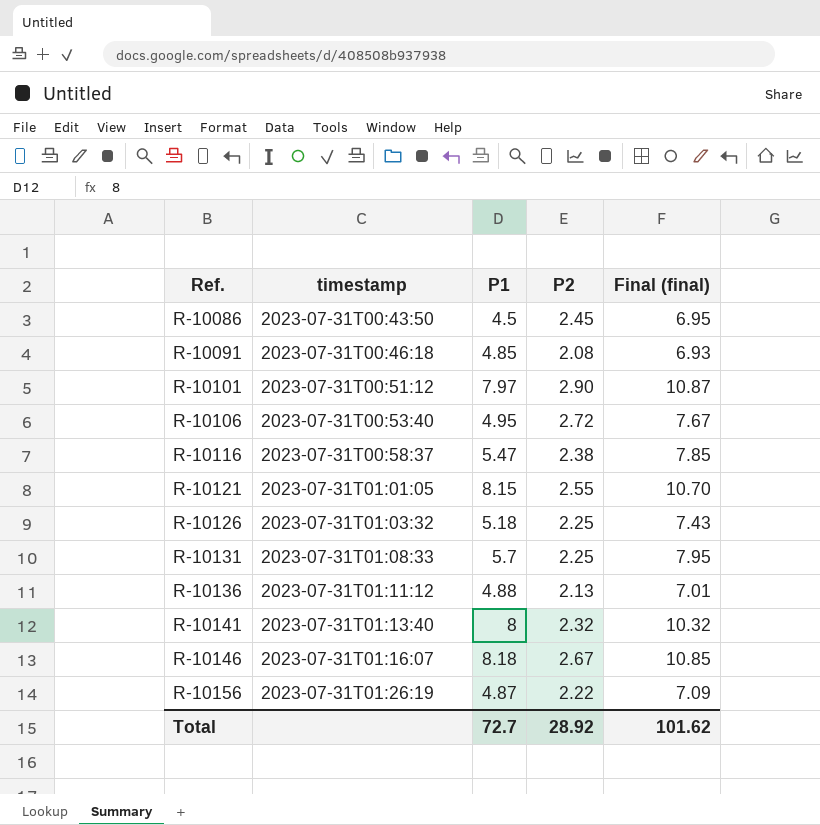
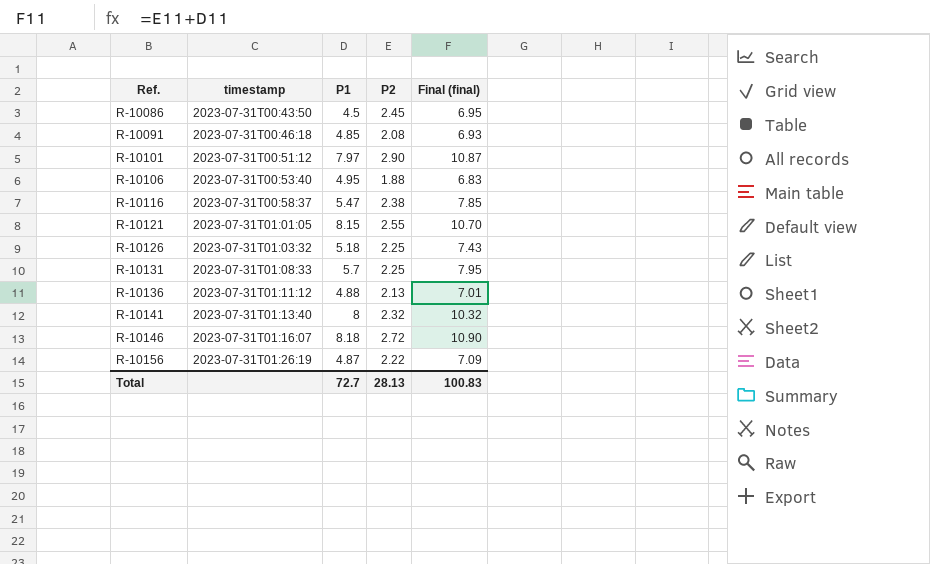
R-10106 | P2: 2.72 -> 1.88
R-10106 | Final (final): 7.67 -> 6.83
R-10146 | P2: 2.67 -> 2.72
R-10146 | Final (final): 10.85 -> 10.90
Total | P2: 28.92 -> 28.13
Total | Final (final): 101.62 -> 100.83

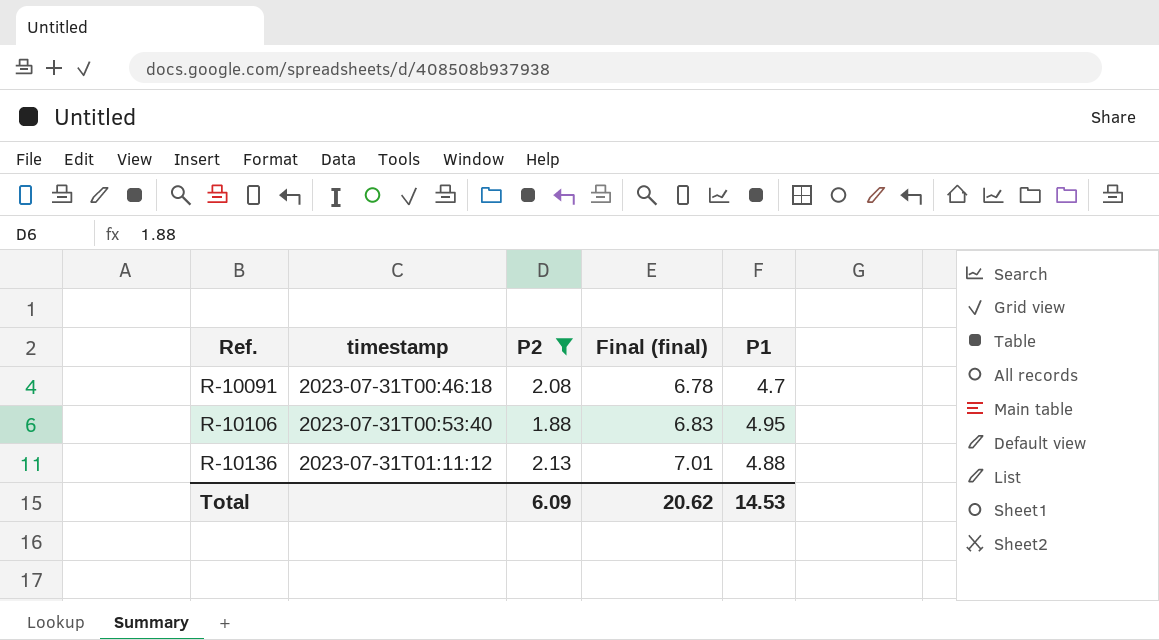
filter: none -> P2 <= 2.13
column P1 | position: 3 -> 5
R-10091 | Final (final): 6.93 -> 6.78
R-10091 | P1: 4.85 -> 4.7
Total | P2: 28.13 -> 6.09
Total | Final (final): 100.83 -> 20.62
Total | P1: 72.7 -> 14.53

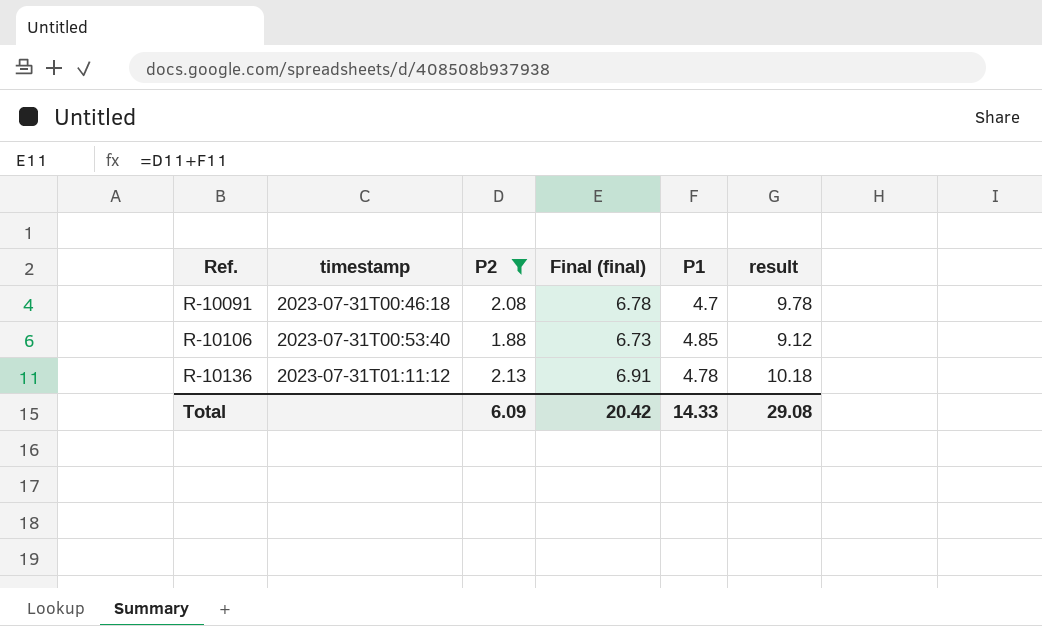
column result | formula: none -> [P2] * [P1]
R-10106 | Final (final): 6.83 -> 6.73
R-10106 | P1: 4.95 -> 4.85
R-10136 | Final (final): 7.01 -> 6.91
R-10136 | P1: 4.88 -> 4.78
Total | Final (final): 20.62 -> 20.42
Total | P1: 14.53 -> 14.33

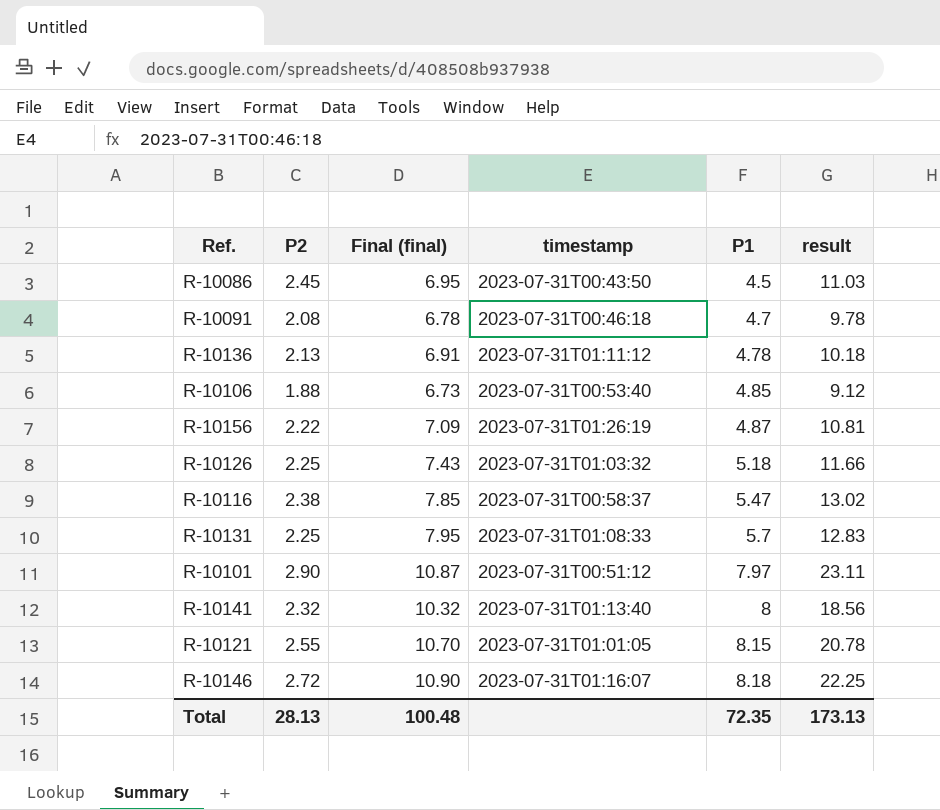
filter: P2 <= 2.13 -> none
row order: Ref. ascending -> P1 ascending
column timestamp | position: 2 -> 4
Total | P2: 6.09 -> 28.13
Total | Final (final): 20.42 -> 100.48
Total | P1: 14.33 -> 72.35
Total | result: 29.08 -> 173.13

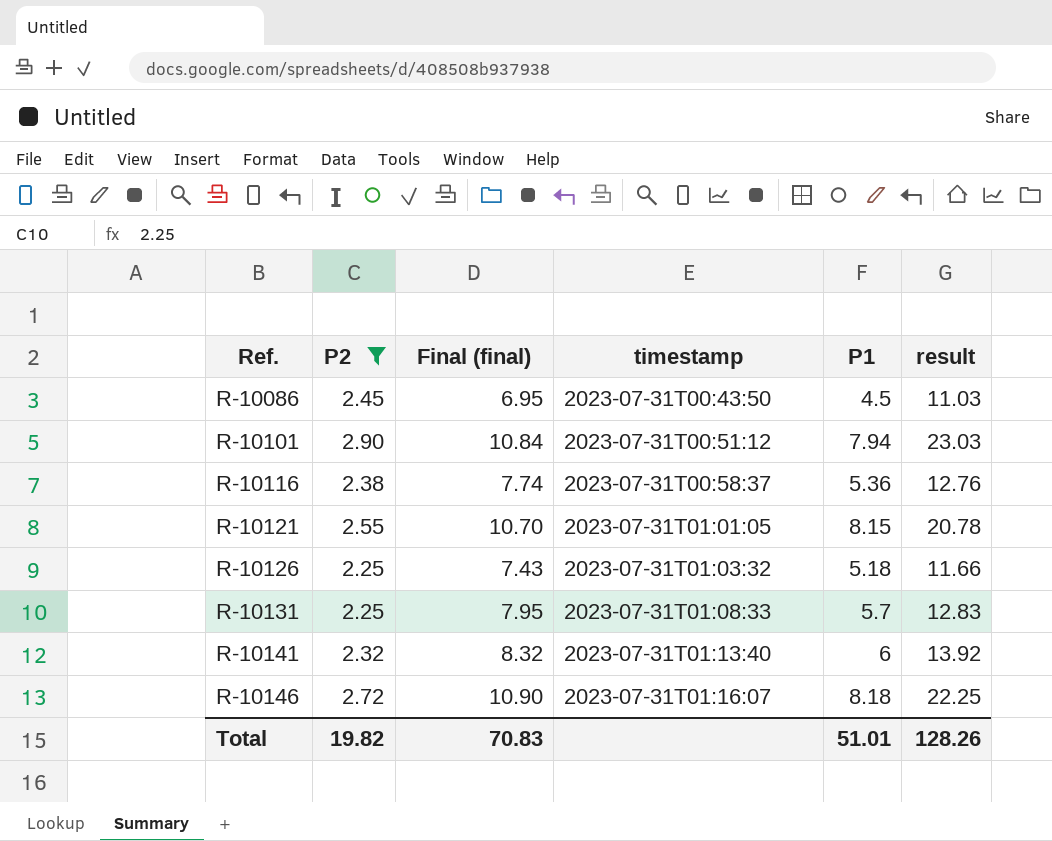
filter: none -> P2 >= 2.25
row order: P1 ascending -> Ref. ascending
R-10101 | Final (final): 10.87 -> 10.84
R-10101 | P1: 7.97 -> 7.94
R-10101 | result: 23.11 -> 23.03
R-10116 | Final (final): 7.85 -> 7.74
R-10116 | P1: 5.47 -> 5.36
R-10116 | result: 13.02 -> 12.76
R-10141 | Final (final): 10.32 -> 8.32
R-10141 | P1: 8 -> 6
R-10141 | result: 18.56 -> 13.92
Total | P2: 28.13 -> 19.82
Total | Final (final): 100.48 -> 70.83
Total | P1: 72.35 -> 51.01
Total | result: 173.13 -> 128.26

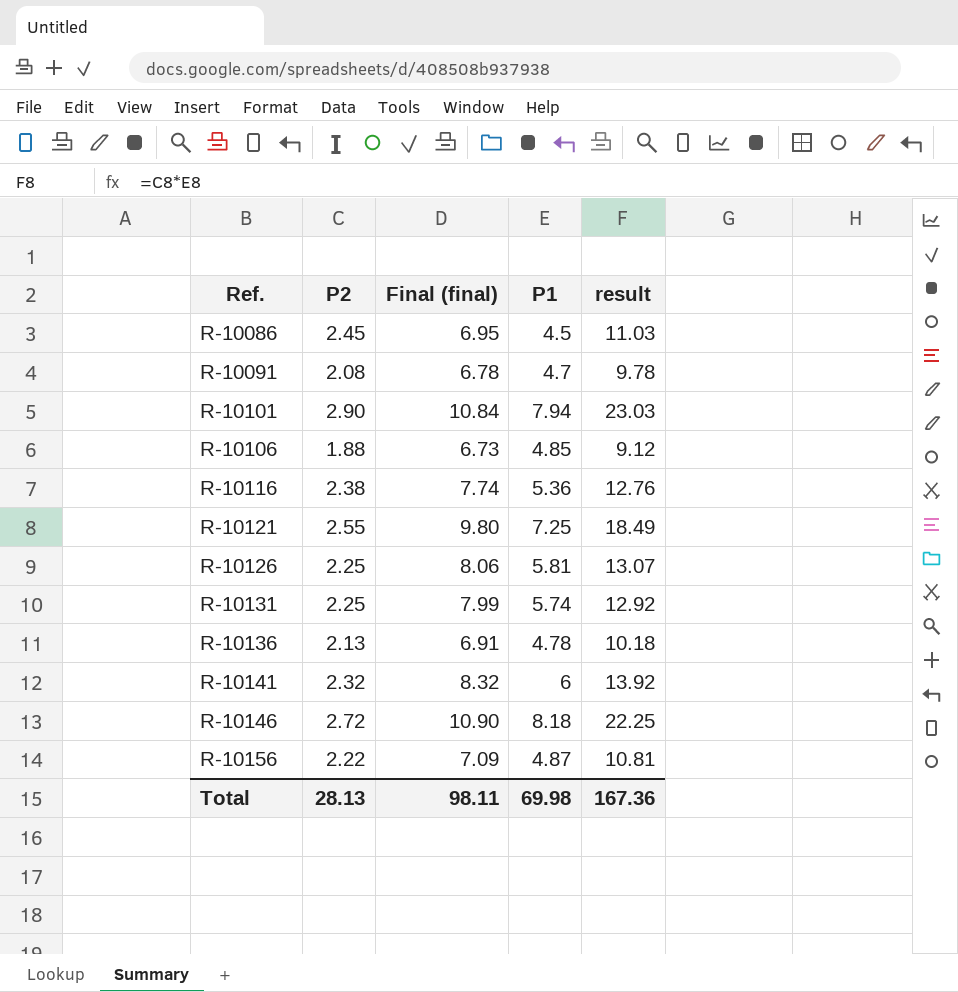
filter: P2 >= 2.25 -> none
column timestamp | position: 4 -> none
R-10121 | Final (final): 10.70 -> 9.80
R-10121 | P1: 8.15 -> 7.25
R-10121 | result: 20.78 -> 18.49
R-10126 | Final (final): 7.43 -> 8.06
R-10126 | P1: 5.18 -> 5.81
R-10126 | result: 11.66 -> 13.07
R-10131 | Final (final): 7.95 -> 7.99
R-10131 | P1: 5.7 -> 5.74
R-10131 | result: 12.83 -> 12.92
Total | P2: 19.82 -> 28.13
Total | Final (final): 70.83 -> 98.11
Total | P1: 51.01 -> 69.98
Total | result: 128.26 -> 167.36

